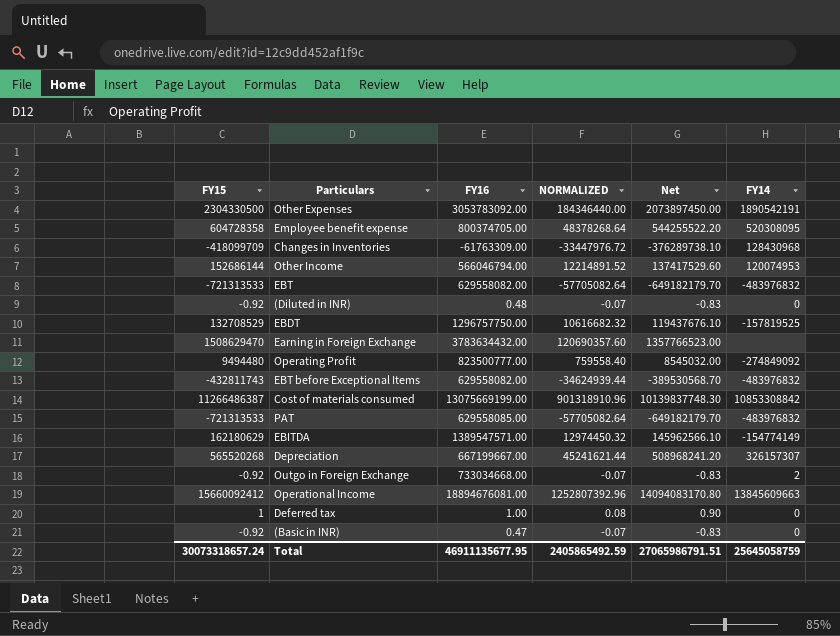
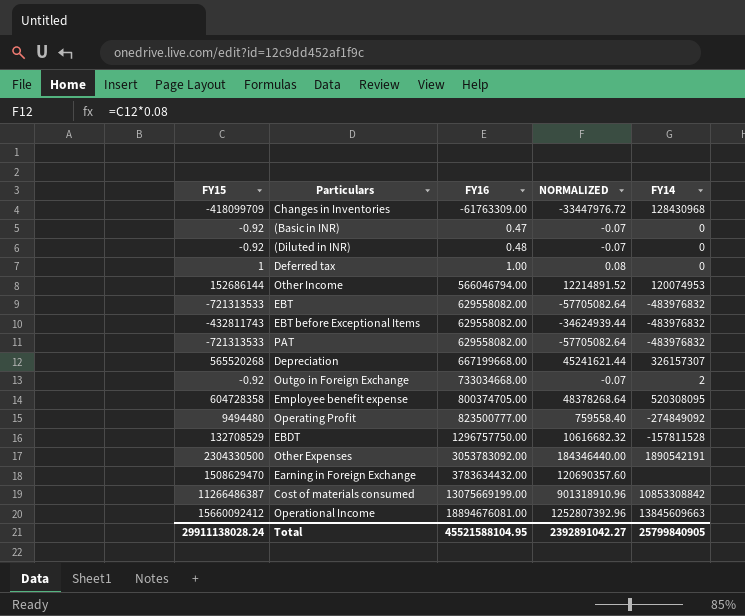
row order: none -> FY16 ascending
column Net | formula: [FY15] * 0.9 -> none
row EBITDA: 162180629 | 1389547571.00 | 12974450.32 | 145962566.10 | -154774149 -> none
PAT | FY16: 629558085.00 -> 629558082.00
Depreciation | FY16: 667199667.00 -> 667199668.00
EBDT | FY14: -157819525 -> -157811528
Total | FY15: 30073318657.24 -> 29911138028.24
Total | FY16: 46911135677.95 -> 45521588104.95
Total | NORMALIZED: 2405865492.59 -> 2392891042.27
Total | FY14: 25645058759 -> 25799840905

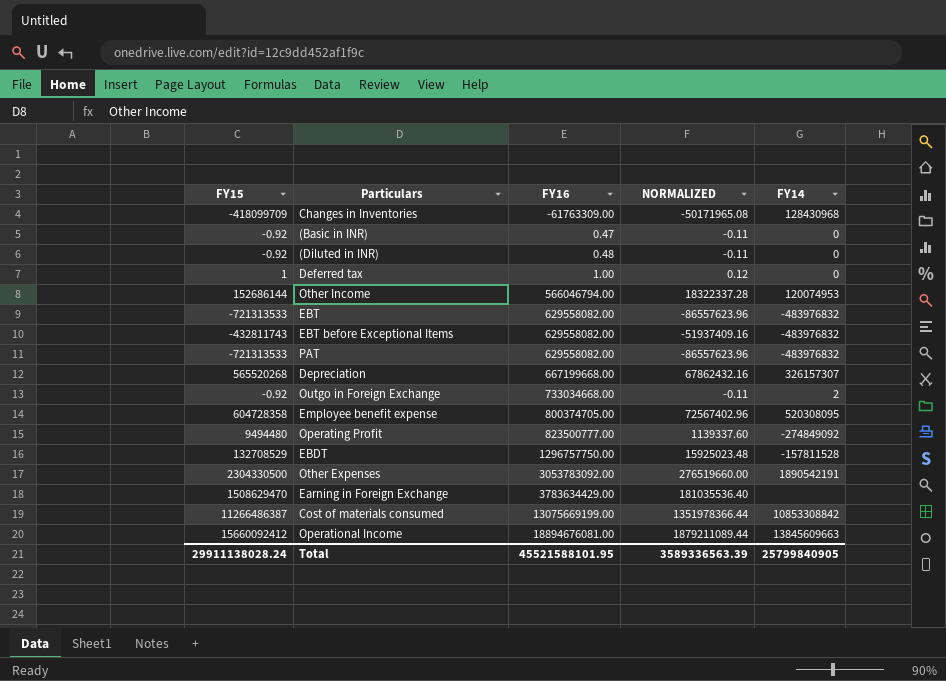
column NORMALIZED | formula: [FY15] * 0.08 -> [FY15] * 0.12
Earning in Foreign Exchange | FY16: 3783634432.00 -> 3783634429.00
Total | FY16: 45521588104.95 -> 45521588101.95
Total | NORMALIZED: 2392891042.27 -> 3589336563.39

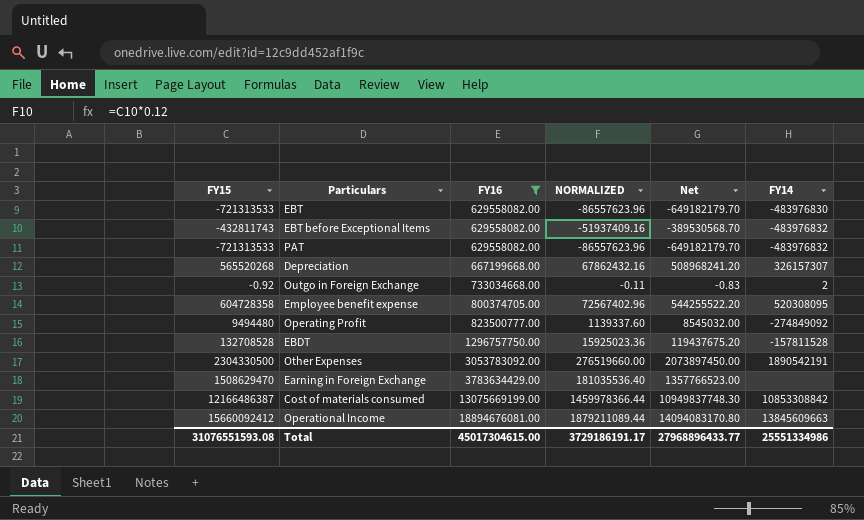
filter: none -> FY16 >= 629558082.00
column Net | formula: none -> [FY15] * 0.9
EBT | FY14: -483976832 -> -483976830
EBDT | FY15: 132708529 -> 132708528
EBDT | NORMALIZED: 15925023.48 -> 15925023.36
Cost of materials consumed | FY15: 11266486387 -> 12166486387
Cost of materials consumed | NORMALIZED: 1351978366.44 -> 1459978366.44
Total | FY15: 29911138028.24 -> 31076551593.08
Total | FY16: 45521588101.95 -> 45017304615.00
Total | NORMALIZED: 3589336563.39 -> 3729186191.17
Total | FY14: 25799840905 -> 25551334986

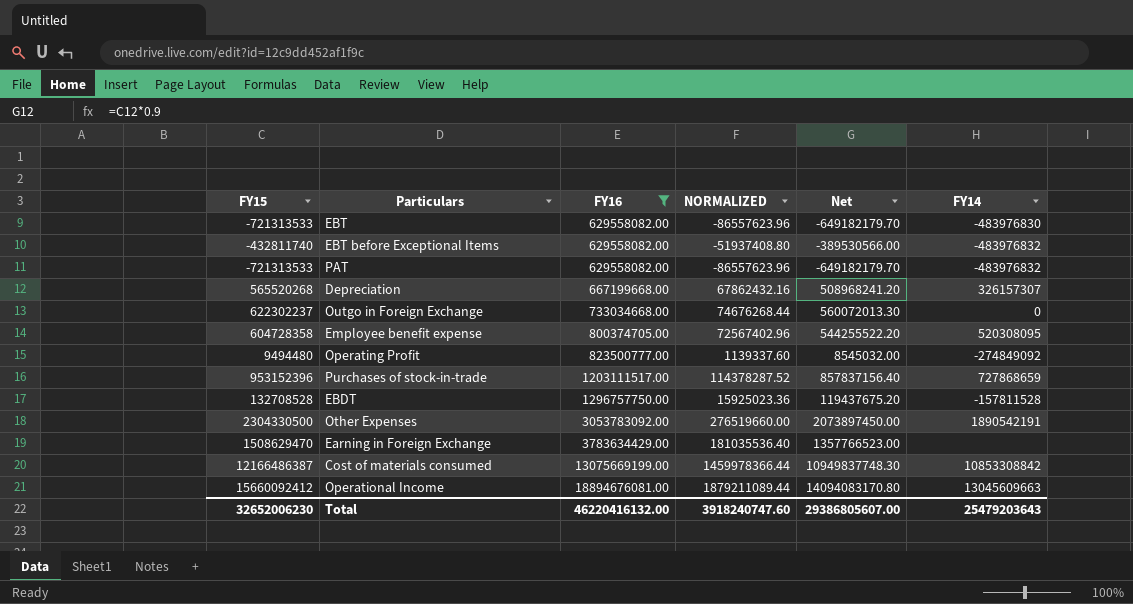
EBT before Exceptional Items | FY15: -432811743 -> -432811740
EBT before Exceptional Items | NORMALIZED: -51937409.16 -> -51937408.80
EBT before Exceptional Items | Net: -389530568.70 -> -389530566.00
Outgo in Foreign Exchange | FY15: -0.92 -> 622302237
Outgo in Foreign Exchange | NORMALIZED: -0.11 -> 74676268.44
Outgo in Foreign Exchange | Net: -0.83 -> 560072013.30
Outgo in Foreign Exchange | FY14: 2 -> 0
row Purchases of stock-in-trade: none -> 953152396 | 1203111517.00 | 114378287.52 | 857837156.40 | 727868659
Operational Income | FY14: 13845609663 -> 13045609663
Total | FY15: 31076551593.08 -> 32652006230
Total | FY16: 45017304615.00 -> 46220416132.00
Total | NORMALIZED: 3729186191.17 -> 3918240747.60
Total | Net: 27968896433.77 -> 29386805607.00
Total | FY14: 25551334986 -> 25479203643

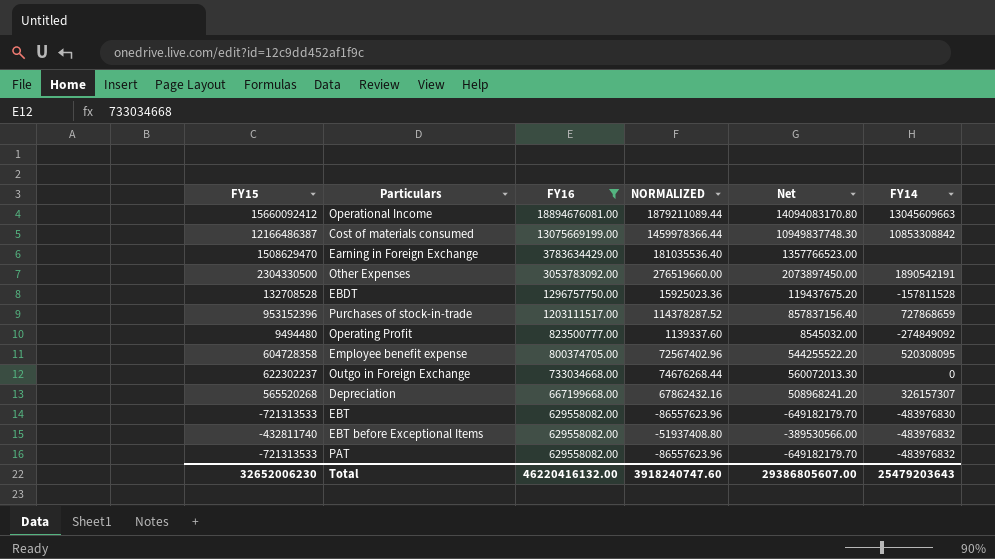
row order: FY16 ascending -> FY16 descending

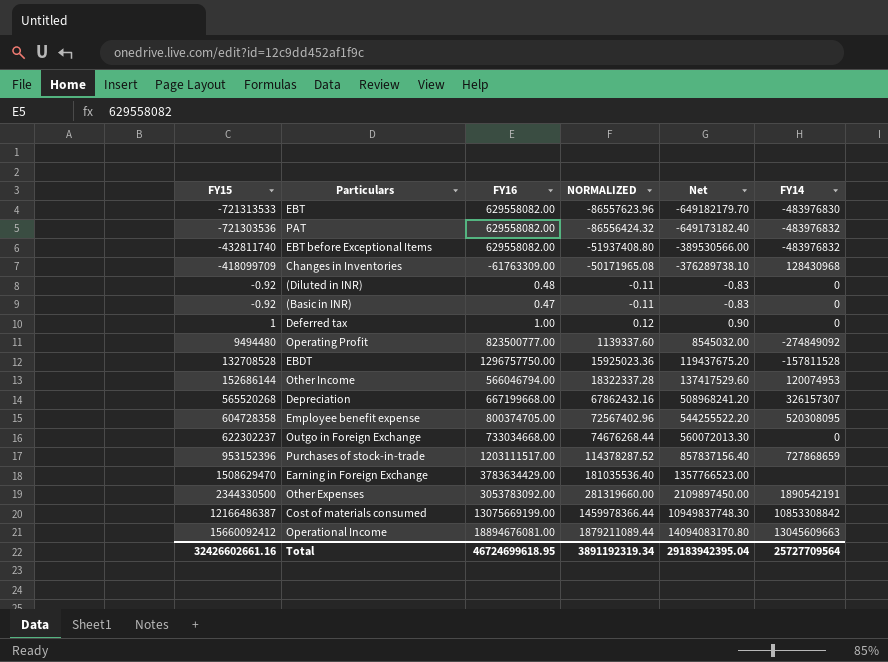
filter: FY16 >= 629558082.00 -> none
row order: FY16 descending -> FY15 ascending
PAT | FY15: -721313533 -> -721303536
PAT | NORMALIZED: -86557623.96 -> -86556424.32
PAT | Net: -649182179.70 -> -649173182.40
Other Expenses | FY15: 2304330500 -> 2344330500
Other Expenses | NORMALIZED: 276519660.00 -> 281319660.00
Other Expenses | Net: 2073897450.00 -> 2109897450.00
Total | FY15: 32652006230 -> 32426602661.16
Total | FY16: 46220416132.00 -> 46724699618.95
Total | NORMALIZED: 3918240747.60 -> 3891192319.34
Total | Net: 29386805607.00 -> 29183942395.04
Total | FY14: 25479203643 -> 25727709564

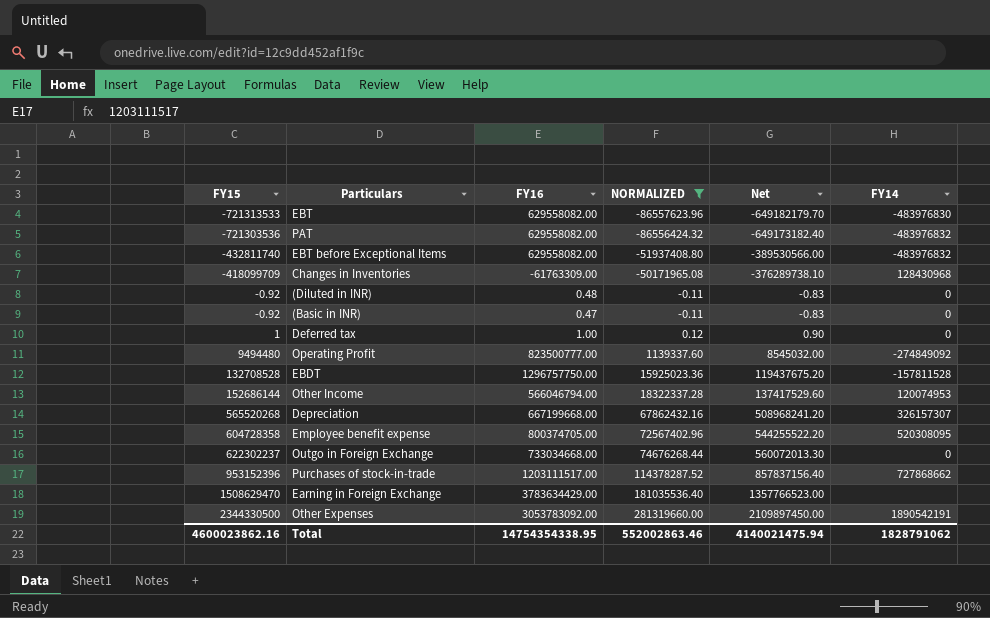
filter: none -> NORMALIZED <= 281319660.00
Purchases of stock-in-trade | FY14: 727868659 -> 727868662
Total | FY15: 32426602661.16 -> 4600023862.16
Total | FY16: 46724699618.95 -> 14754354338.95
Total | NORMALIZED: 3891192319.34 -> 552002863.46
Total | Net: 29183942395.04 -> 4140021475.94
Total | FY14: 25727709564 -> 1828791062

